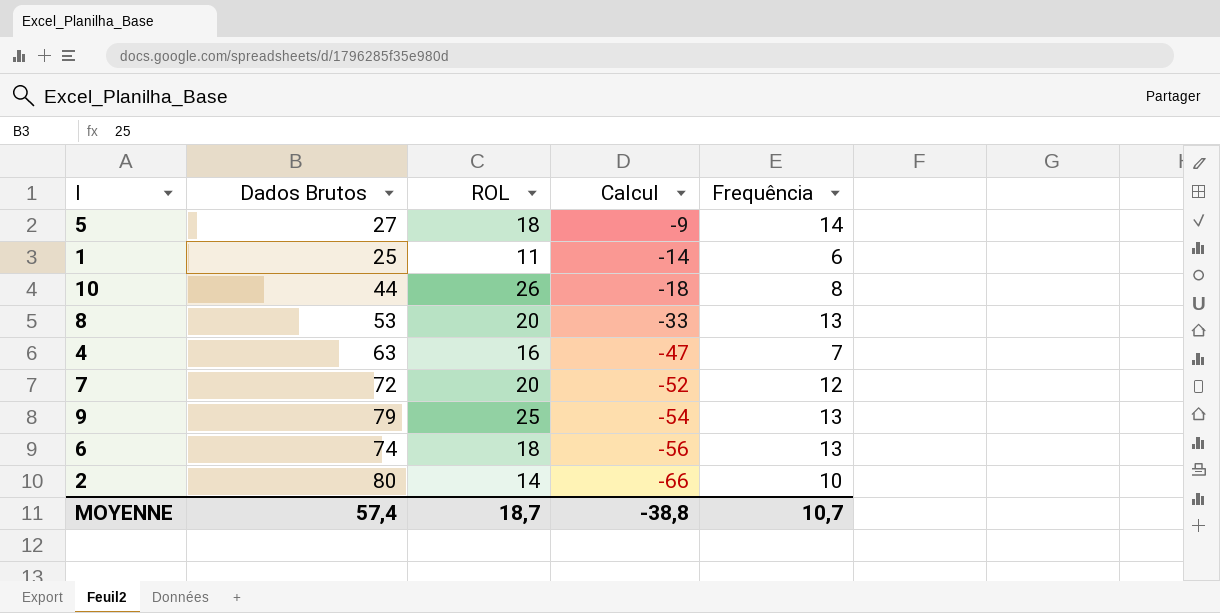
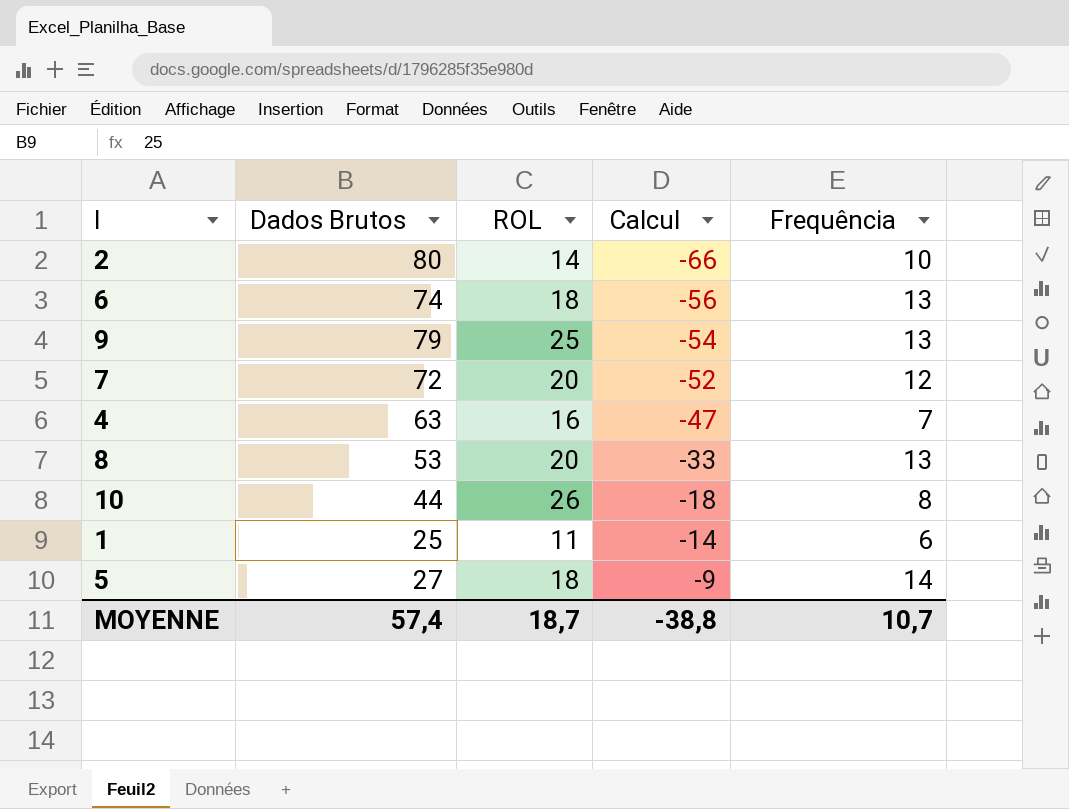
row order: Calcul descending -> Calcul ascending

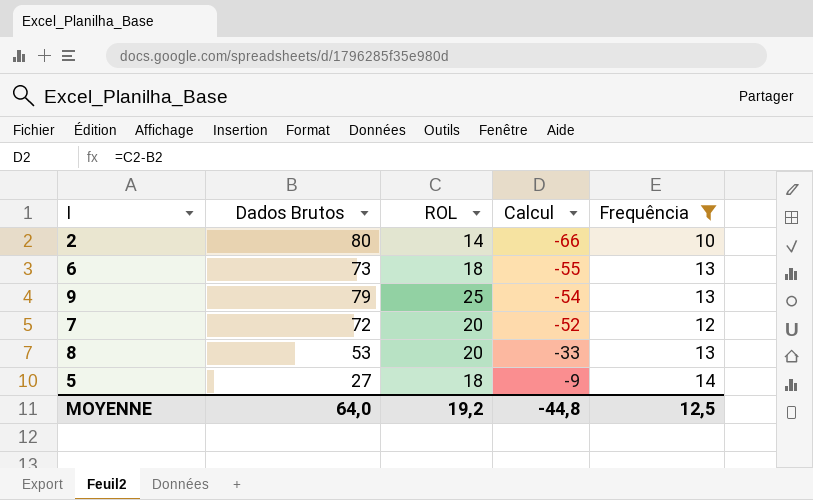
filter: none -> Frequência >= 10
6 | Dados Brutos: 74 -> 73
6 | Calcul: -56 -> -55
MOYENNE | Dados Brutos: 57,4 -> 64,0
MOYENNE | ROL: 18,7 -> 19,2
MOYENNE | Calcul: -38,8 -> -44,8
MOYENNE | Frequência: 10,7 -> 12,5

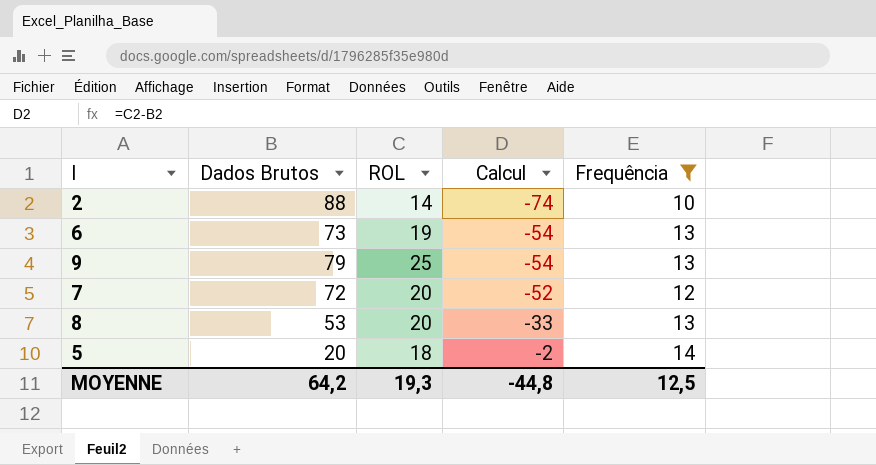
2 | Dados Brutos: 80 -> 88
2 | Calcul: -66 -> -74
6 | ROL: 18 -> 19
6 | Calcul: -55 -> -54
5 | Dados Brutos: 27 -> 20
5 | Calcul: -9 -> -2
MOYENNE | Dados Brutos: 64,0 -> 64,2
MOYENNE | ROL: 19,2 -> 19,3

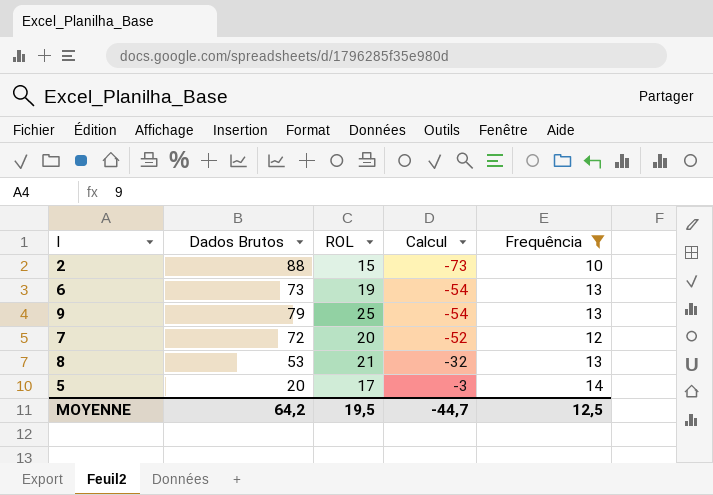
2 | ROL: 14 -> 15
2 | Calcul: -74 -> -73
8 | ROL: 20 -> 21
8 | Calcul: -33 -> -32
5 | ROL: 18 -> 17
5 | Calcul: -2 -> -3
MOYENNE | ROL: 19,3 -> 19,5
MOYENNE | Calcul: -44,8 -> -44,7

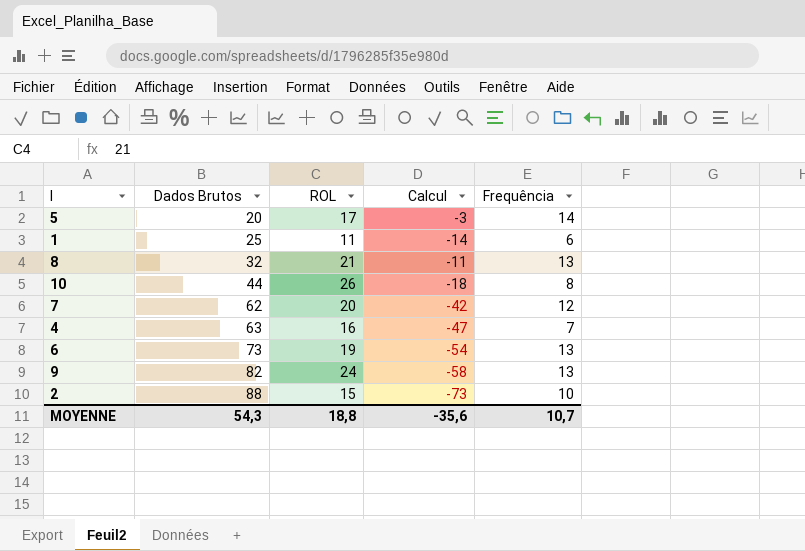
filter: Frequência >= 10 -> none
row order: Calcul ascending -> Dados Brutos ascending
8 | Dados Brutos: 53 -> 32
8 | Calcul: -32 -> -11
7 | Dados Brutos: 72 -> 62
7 | Calcul: -52 -> -42
9 | Dados Brutos: 79 -> 82
9 | ROL: 25 -> 24
9 | Calcul: -54 -> -58
MOYENNE | Dados Brutos: 64,2 -> 54,3
MOYENNE | ROL: 19,5 -> 18,8
MOYENNE | Calcul: -44,7 -> -35,6
MOYENNE | Frequência: 12,5 -> 10,7

